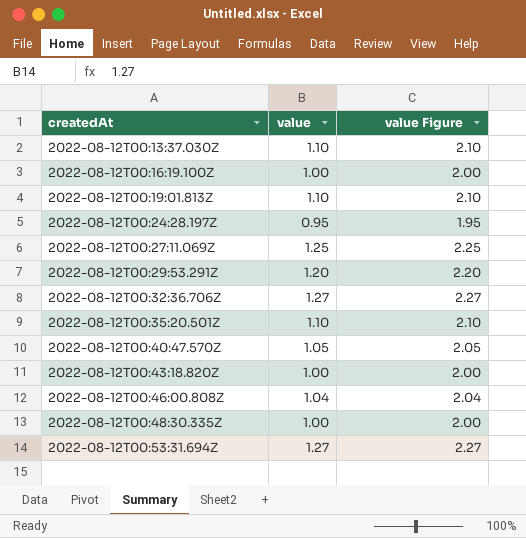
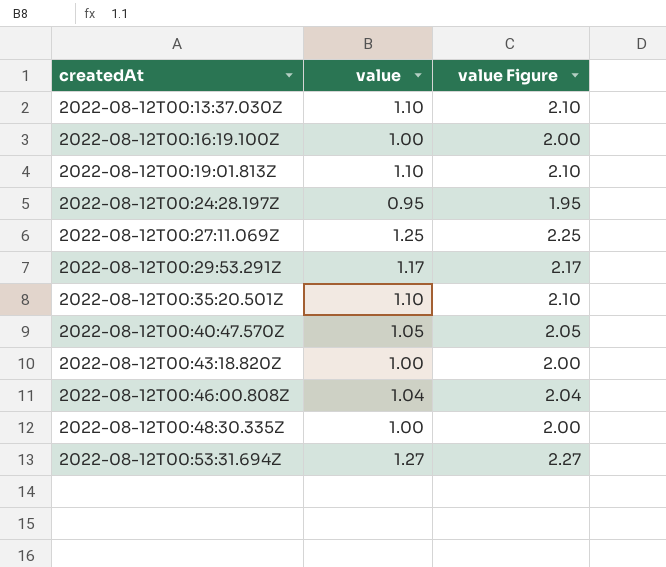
row 2022-08-12T00:32:36.706Z: 1.27 | 2.27 -> none
2022-08-12T00:29:53.291Z | value: 1.20 -> 1.17
2022-08-12T00:29:53.291Z | value Figure: 2.20 -> 2.17

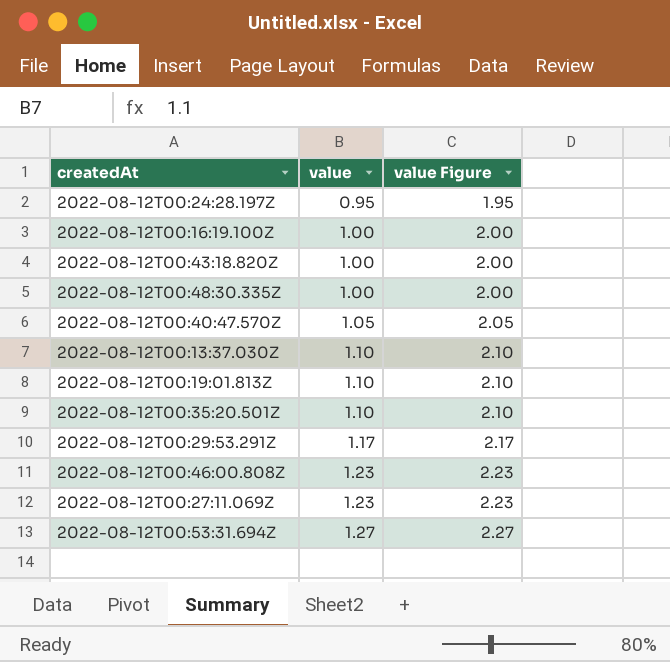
row order: createdAt ascending -> value ascending
2022-08-12T00:46:00.808Z | value: 1.04 -> 1.23
2022-08-12T00:46:00.808Z | value Figure: 2.04 -> 2.23
2022-08-12T00:27:11.069Z | value: 1.25 -> 1.23
2022-08-12T00:27:11.069Z | value Figure: 2.25 -> 2.23

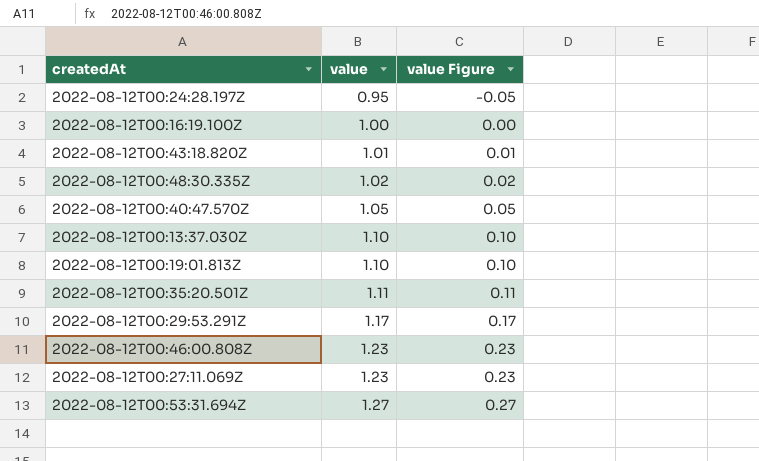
column value Figure | formula: [value] + 1 -> [value] - 1
2022-08-12T00:43:18.820Z | value: 1.00 -> 1.01
2022-08-12T00:48:30.335Z | value: 1.00 -> 1.02
2022-08-12T00:35:20.501Z | value: 1.10 -> 1.11

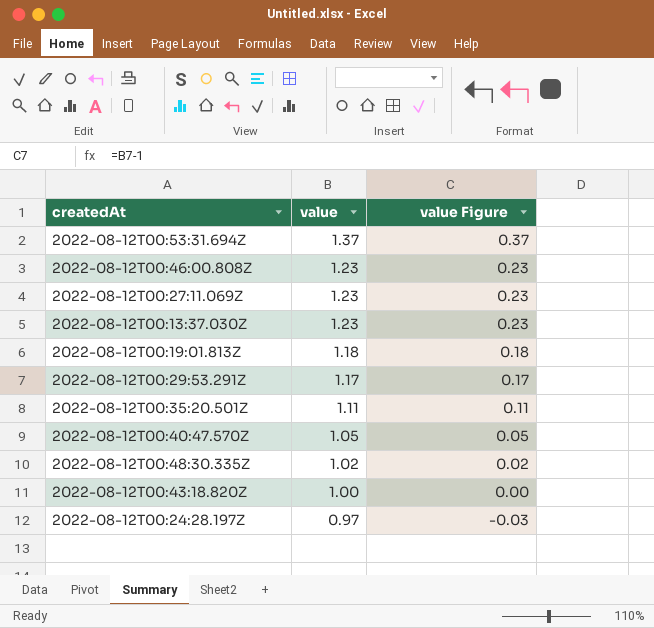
row order: value ascending -> value descending
row 2022-08-12T00:16:19.100Z: 1.00 | 0.00 -> none
2022-08-12T00:53:31.694Z | value: 1.27 -> 1.37
2022-08-12T00:53:31.694Z | value Figure: 0.27 -> 0.37
2022-08-12T00:13:37.030Z | value: 1.10 -> 1.23
2022-08-12T00:13:37.030Z | value Figure: 0.10 -> 0.23
2022-08-12T00:19:01.813Z | value: 1.10 -> 1.18
2022-08-12T00:19:01.813Z | value Figure: 0.10 -> 0.18
2022-08-12T00:43:18.820Z | value: 1.01 -> 1.00
2022-08-12T00:43:18.820Z | value Figure: 0.01 -> 0.00
2022-08-12T00:24:28.197Z | value: 0.95 -> 0.97
2022-08-12T00:24:28.197Z | value Figure: -0.05 -> -0.03

